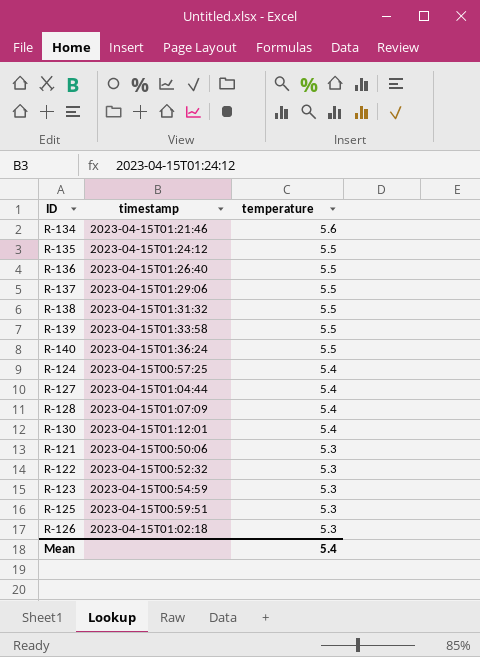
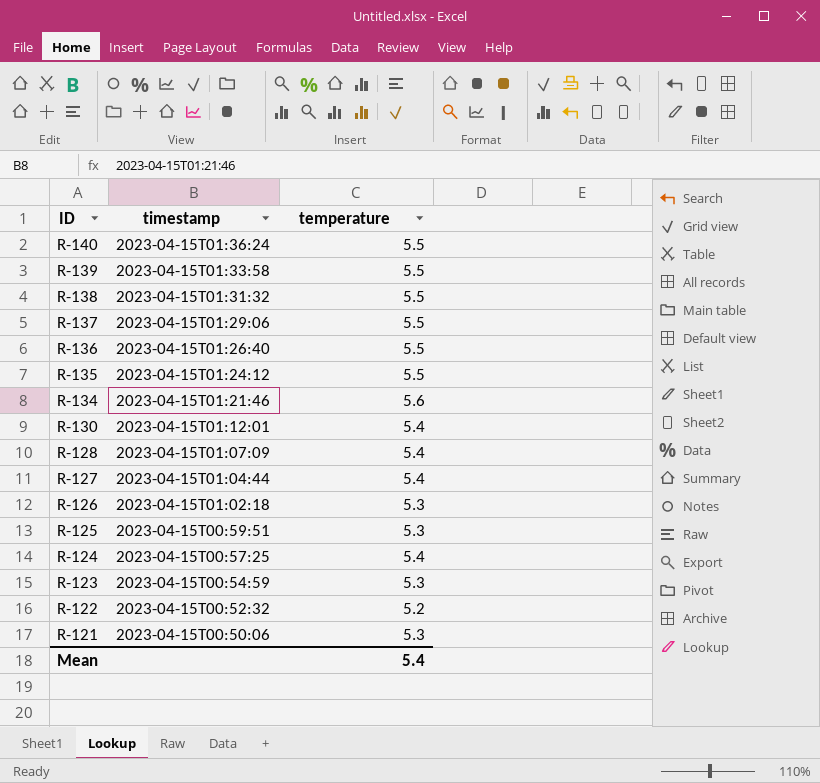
row order: temperature descending -> ID descending
R-122 | temperature: 5.3 -> 5.2

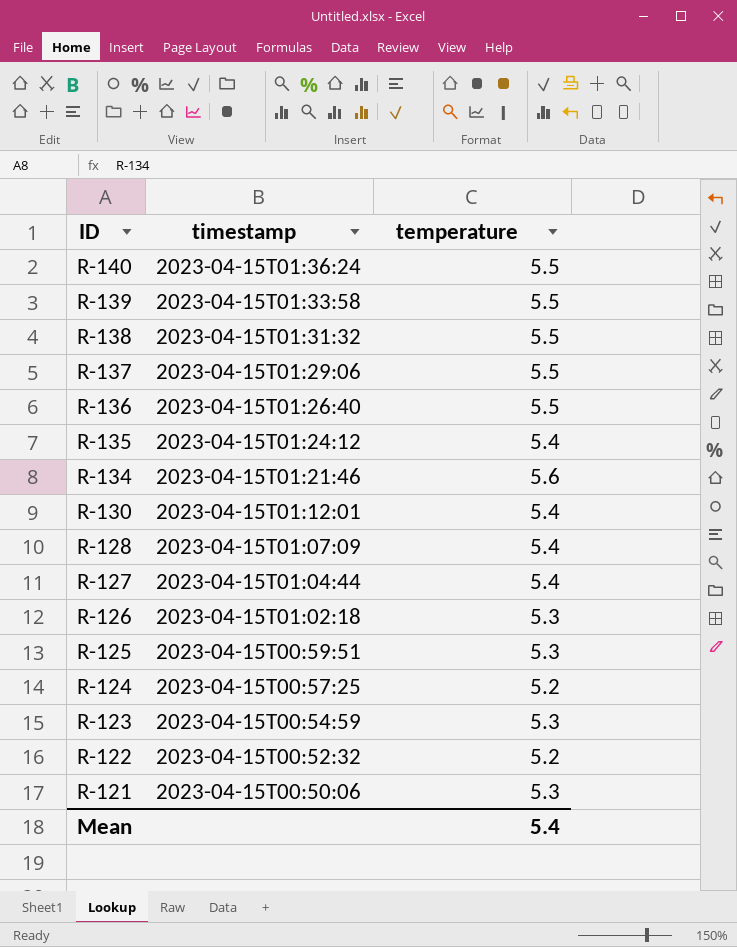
R-135 | temperature: 5.5 -> 5.4
R-124 | temperature: 5.4 -> 5.2

